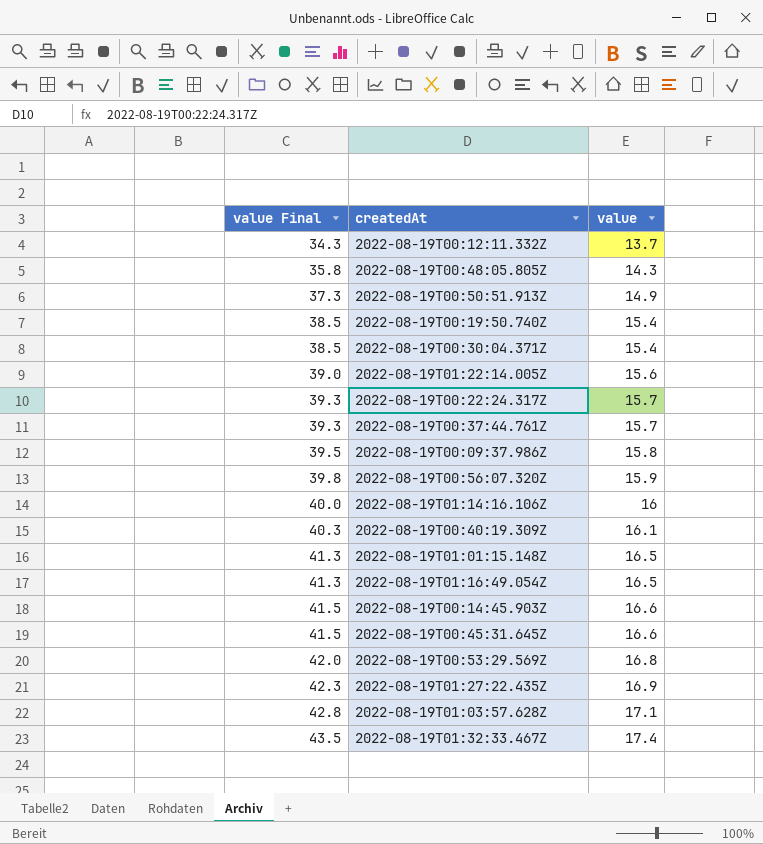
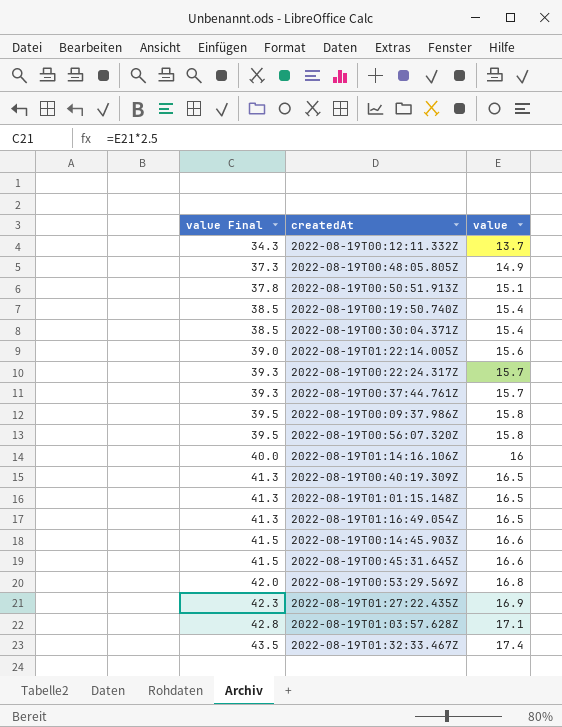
2022-08-19T00:48:05.805Z | value Final: 35.8 -> 37.3
2022-08-19T00:48:05.805Z | value: 14.3 -> 14.9
2022-08-19T00:50:51.913Z | value Final: 37.3 -> 37.8
2022-08-19T00:50:51.913Z | value: 14.9 -> 15.1
2022-08-19T00:56:07.320Z | value Final: 39.8 -> 39.5
2022-08-19T00:56:07.320Z | value: 15.9 -> 15.8
2022-08-19T00:40:19.309Z | value Final: 40.3 -> 41.3
2022-08-19T00:40:19.309Z | value: 16.1 -> 16.5

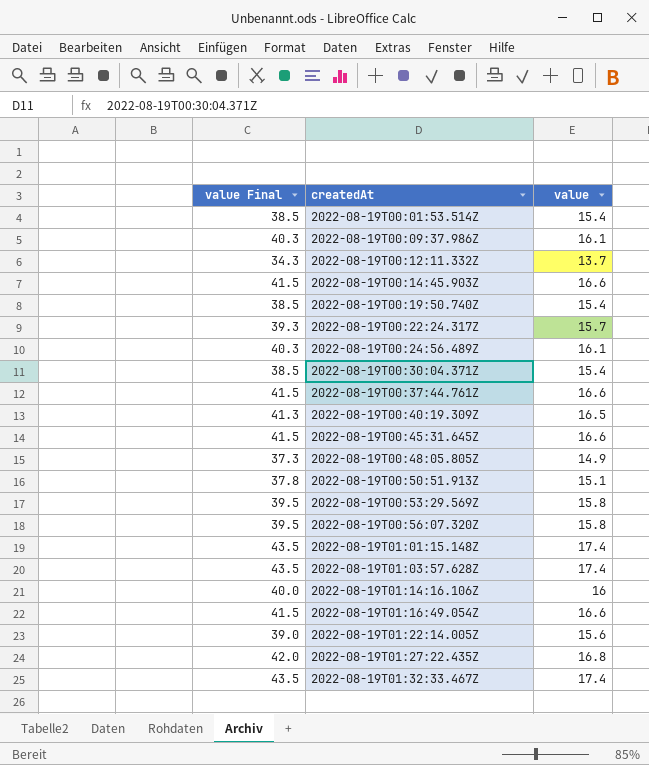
row order: value Final ascending -> createdAt ascending
row 2022-08-19T00:01:53.514Z: none -> 38.5 | 15.4
2022-08-19T00:09:37.986Z | value Final: 39.5 -> 40.3
2022-08-19T00:09:37.986Z | value: 15.8 -> 16.1
row 2022-08-19T00:24:56.489Z: none -> 40.3 | 16.1
2022-08-19T00:37:44.761Z | value Final: 39.3 -> 41.5
2022-08-19T00:37:44.761Z | value: 15.7 -> 16.6
2022-08-19T00:53:29.569Z | value Final: 42.0 -> 39.5
2022-08-19T00:53:29.569Z | value: 16.8 -> 15.8
2022-08-19T01:01:15.148Z | value Final: 41.3 -> 43.5
2022-08-19T01:01:15.148Z | value: 16.5 -> 17.4
2022-08-19T01:03:57.628Z | value Final: 42.8 -> 43.5
2022-08-19T01:03:57.628Z | value: 17.1 -> 17.4
2022-08-19T01:16:49.054Z | value Final: 41.3 -> 41.5
2022-08-19T01:16:49.054Z | value: 16.5 -> 16.6
2022-08-19T01:27:22.435Z | value Final: 42.3 -> 42.0
2022-08-19T01:27:22.435Z | value: 16.9 -> 16.8

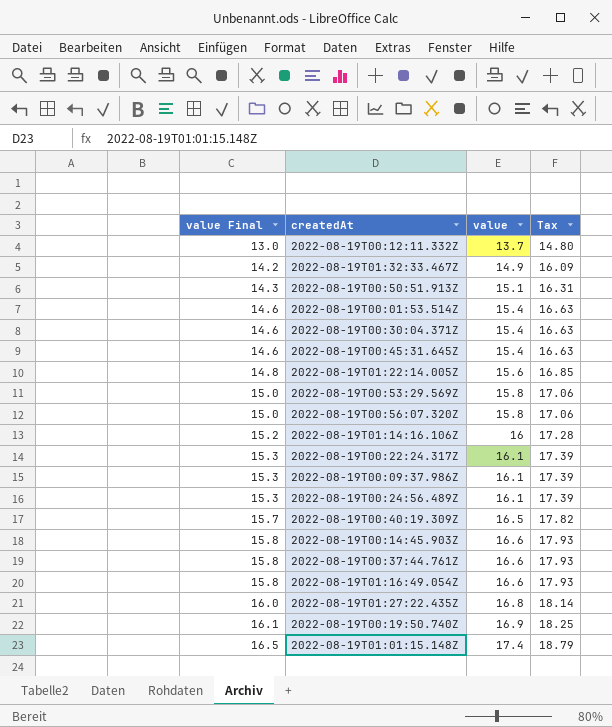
row order: createdAt ascending -> value Final ascending
column value Final | formula: [value] * 2.5 -> [value] * 0.95
column Tax | formula: none -> [value] * 1.08
row 2022-08-19T00:48:05.805Z: 37.3 | 14.9 -> none
row 2022-08-19T01:03:57.628Z: 43.5 | 17.4 -> none
2022-08-19T01:32:33.467Z | value: 17.4 -> 14.9
2022-08-19T00:45:31.645Z | value: 16.6 -> 15.4
2022-08-19T00:22:24.317Z | value: 15.7 -> 16.1
2022-08-19T00:19:50.740Z | value: 15.4 -> 16.9

